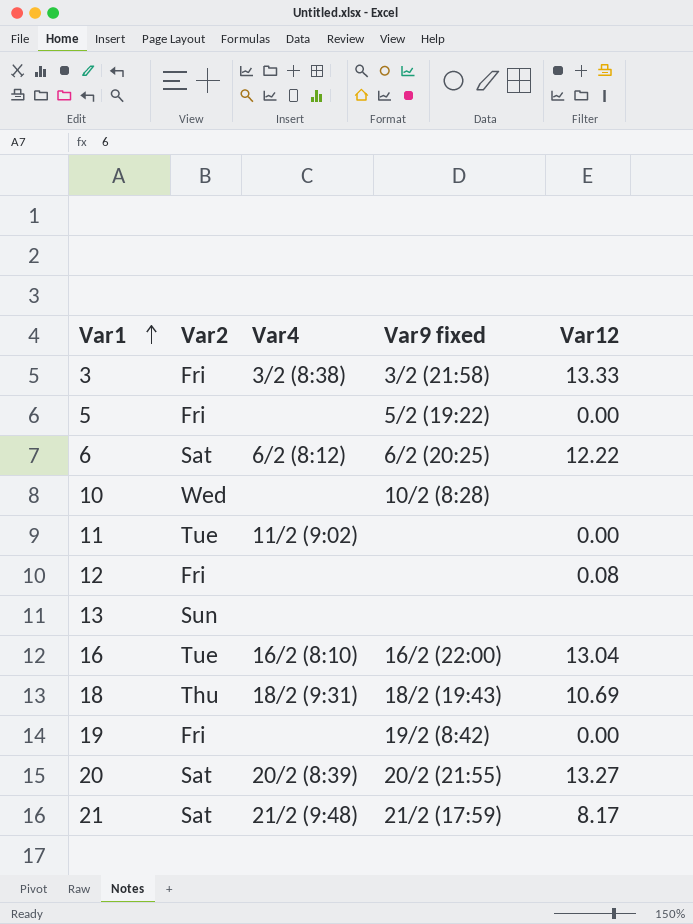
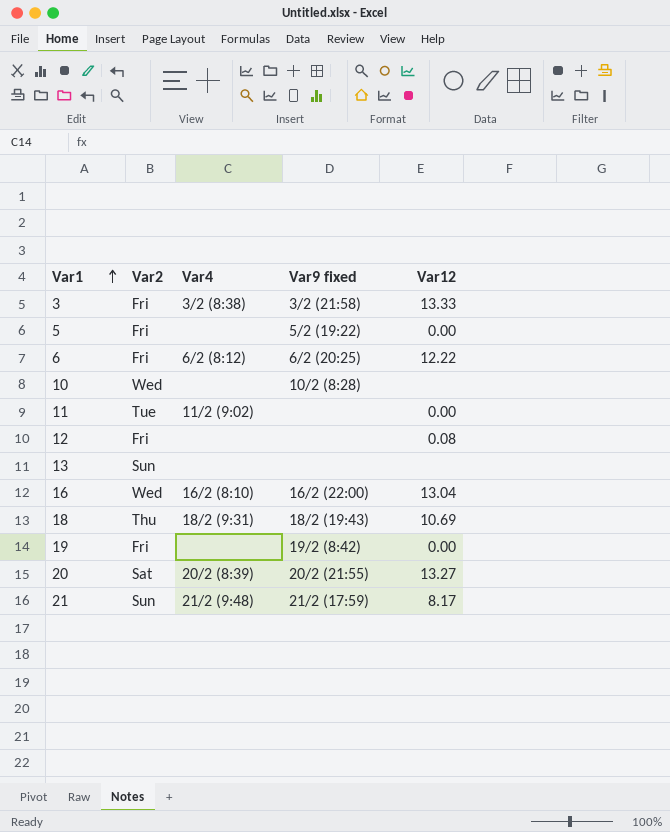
6 | Var2: Sat -> Fri
16 | Var2: Tue -> Wed
21 | Var2: Sat -> Sun

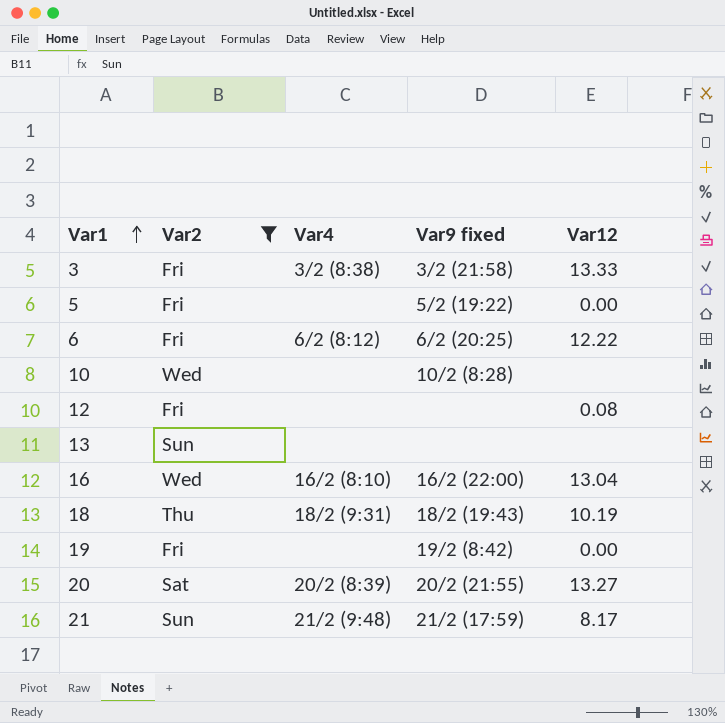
filter: none -> Var2 != Tue
18 | Var12: 10.69 -> 10.19

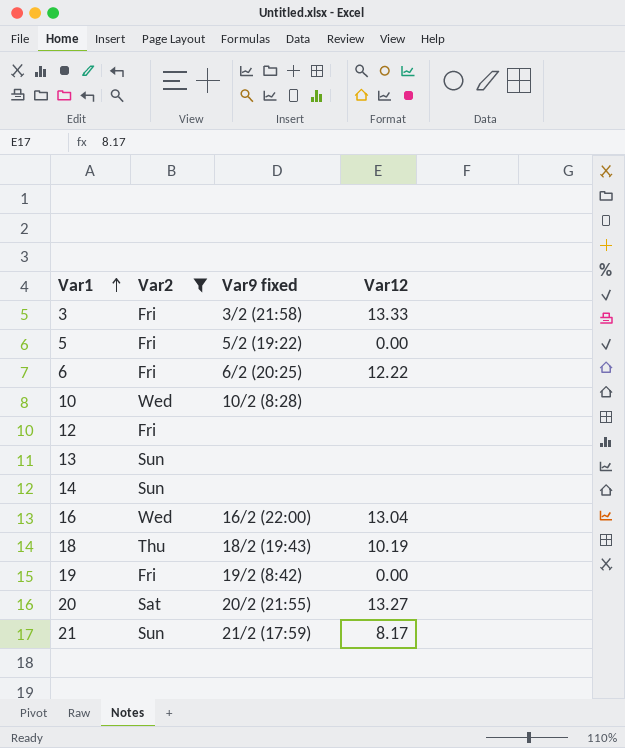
column Var4 | position: 3 -> none
12 | Var12: 0.08 -> none
row 14: none -> Sun | none | none

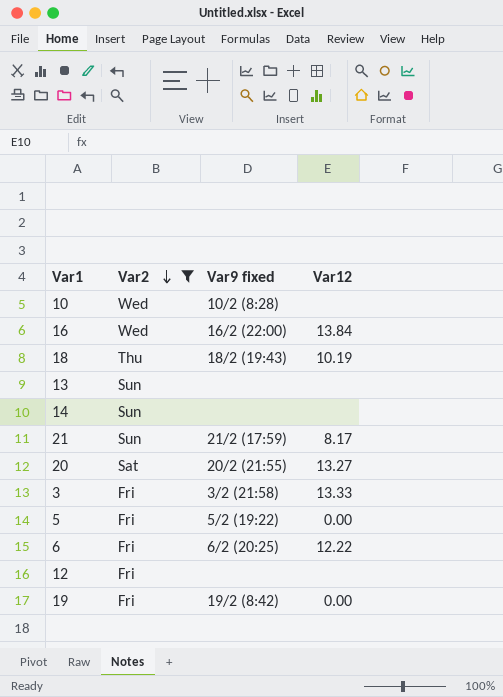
row order: Var1 ascending -> Var2 descending
16 | Var12: 13.04 -> 13.84

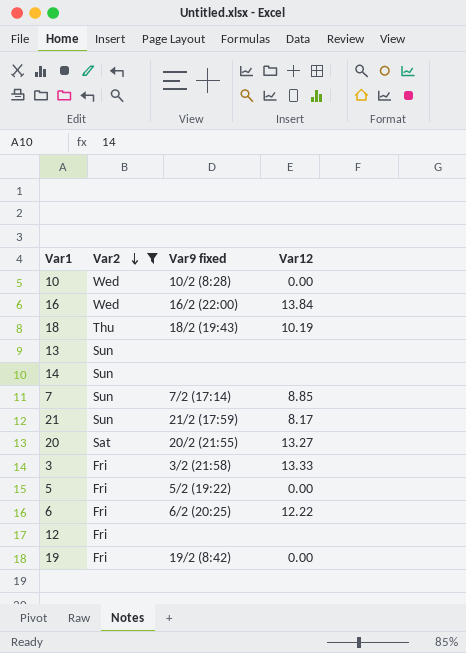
10 | Var12: none -> 0.00
row 7: none -> Sun | 7/2 (17:14) | 8.85

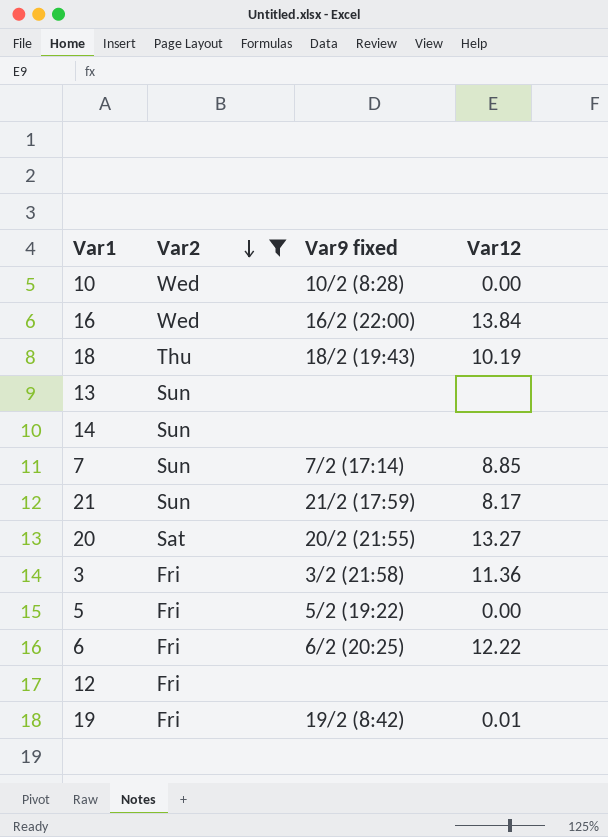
3 | Var12: 13.33 -> 11.36
19 | Var12: 0.00 -> 0.01

